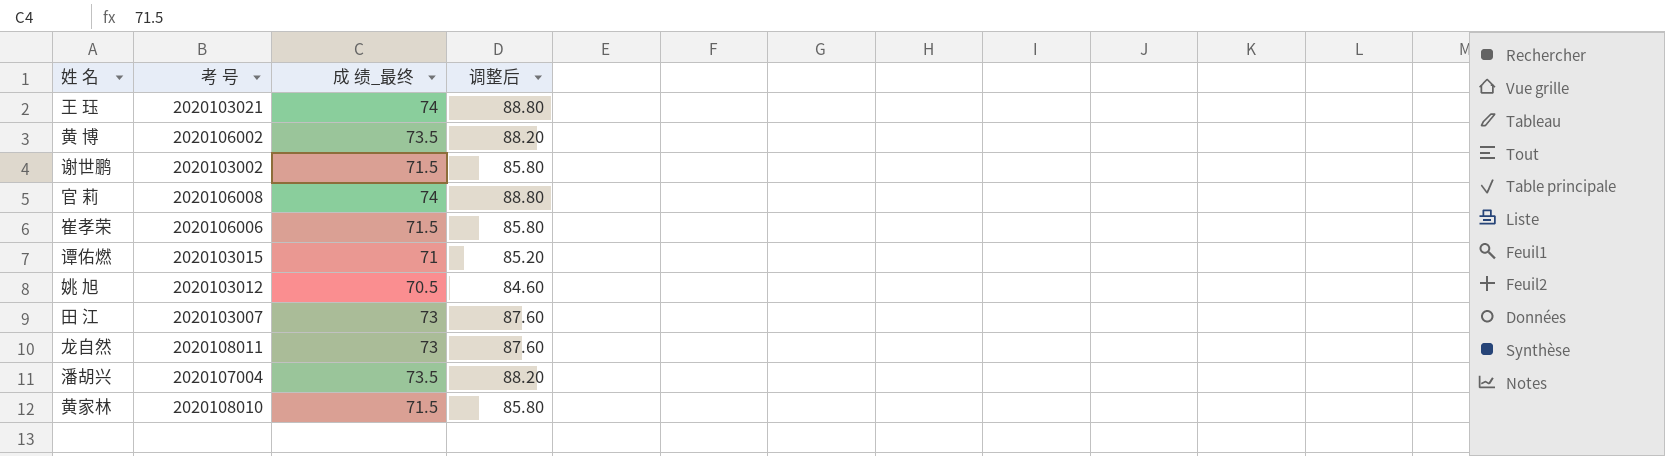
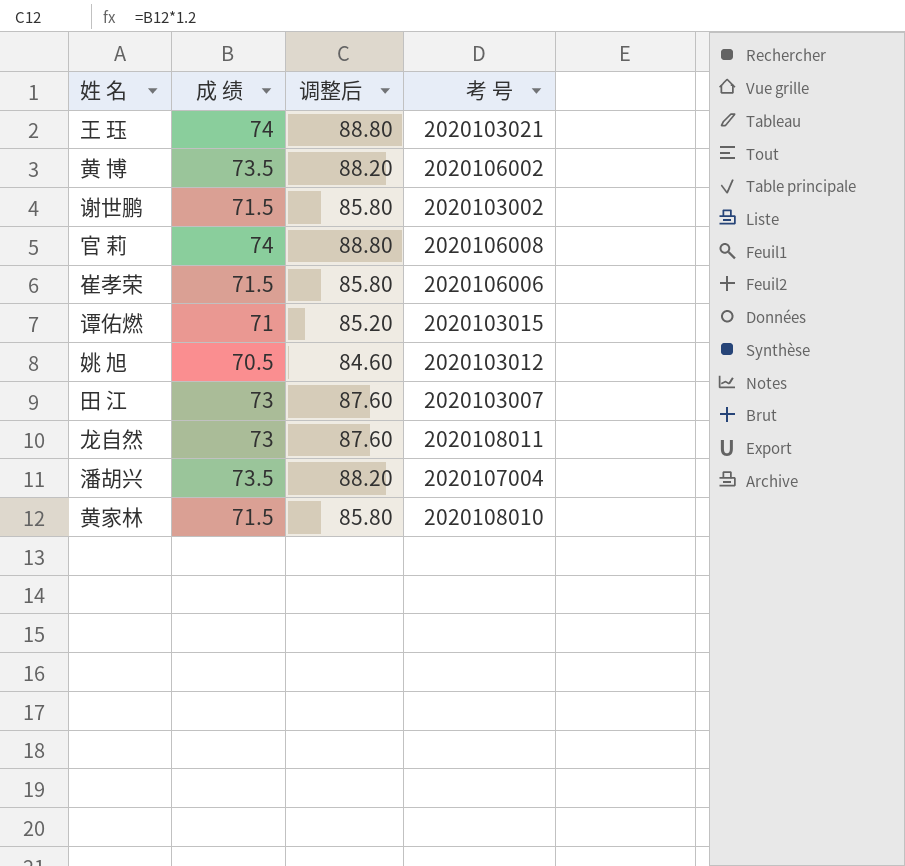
column name: 成 绩_最终 -> 成 绩
column 考 号 | position: 2 -> 4

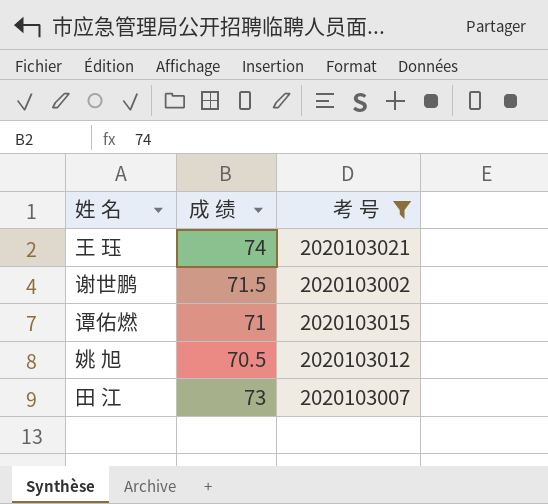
filter: none -> 考 号 <= 2020103021
column 调整后 | formula: [成 绩] * 1.2 -> none

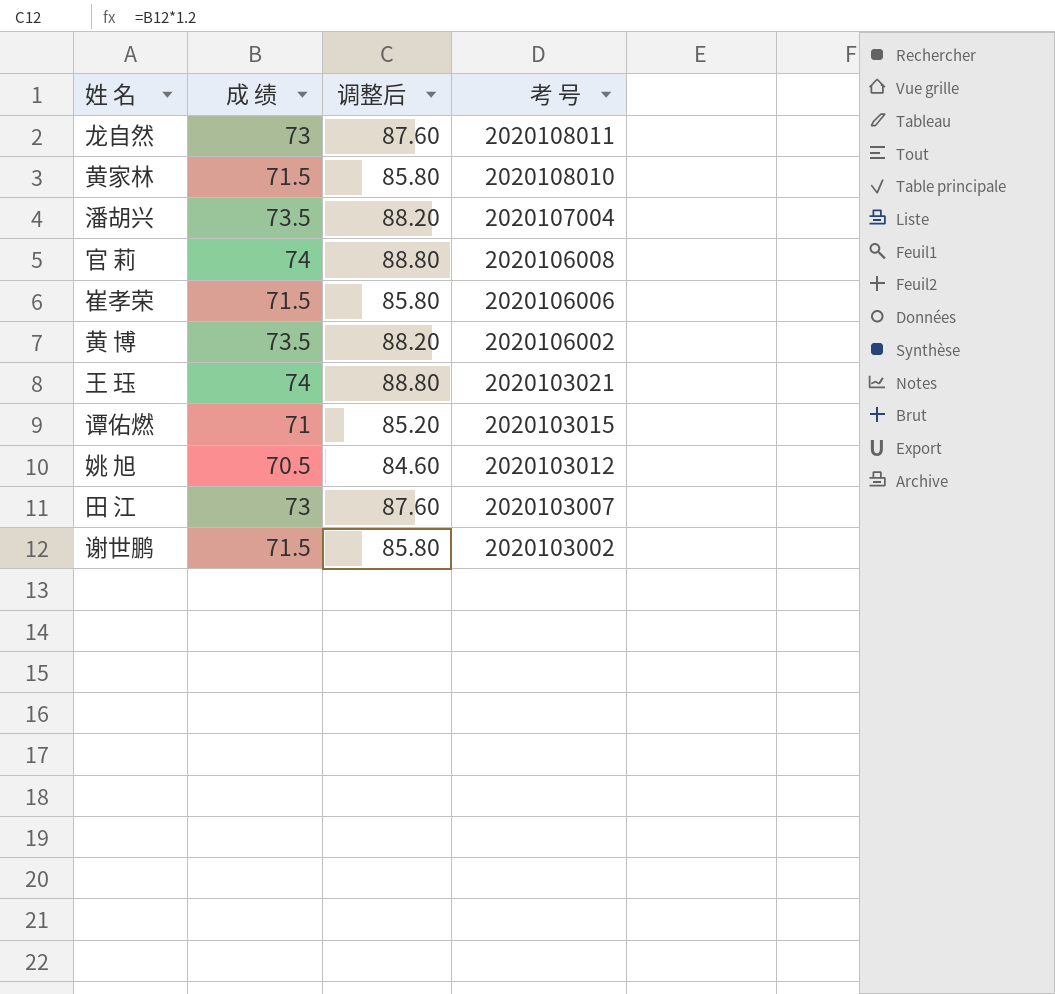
filter: 考 号 <= 2020103021 -> none
row order: none -> 考 号 descending
column 调整后 | formula: none -> [成 绩] * 1.2

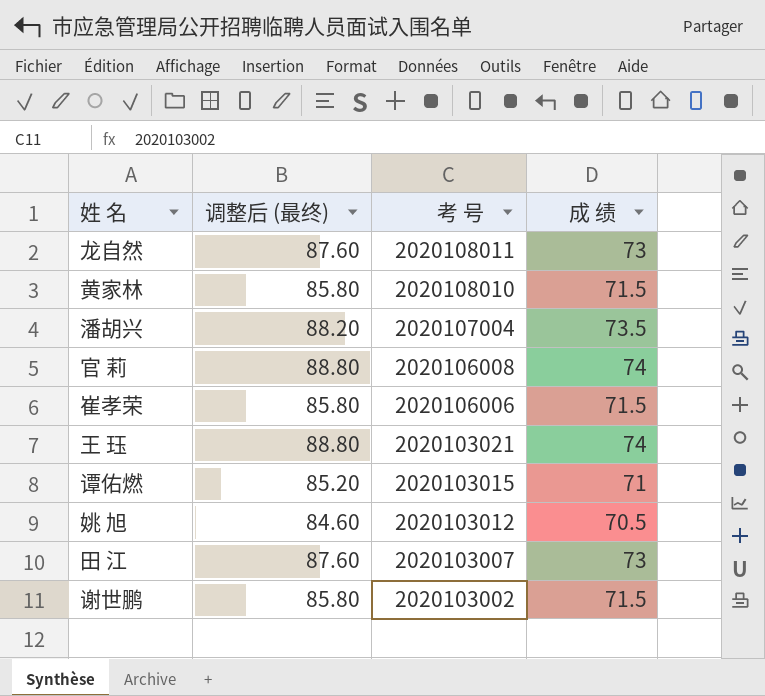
column name: 调整后 -> 调整后 (最终)
column 成 绩 | position: 2 -> 4
row 黄 博: 73.5 | 88.20 | 2020106002 -> none

